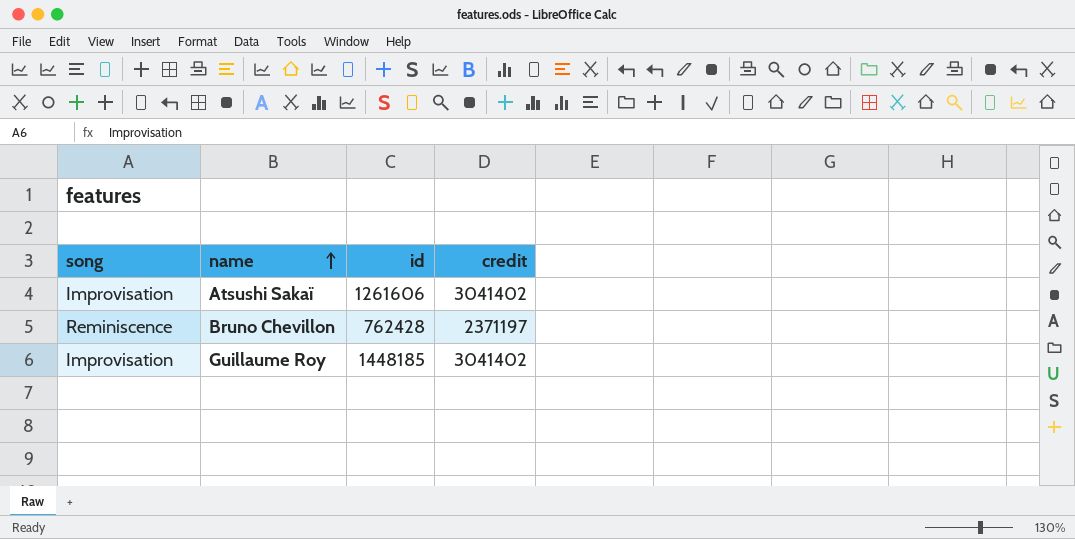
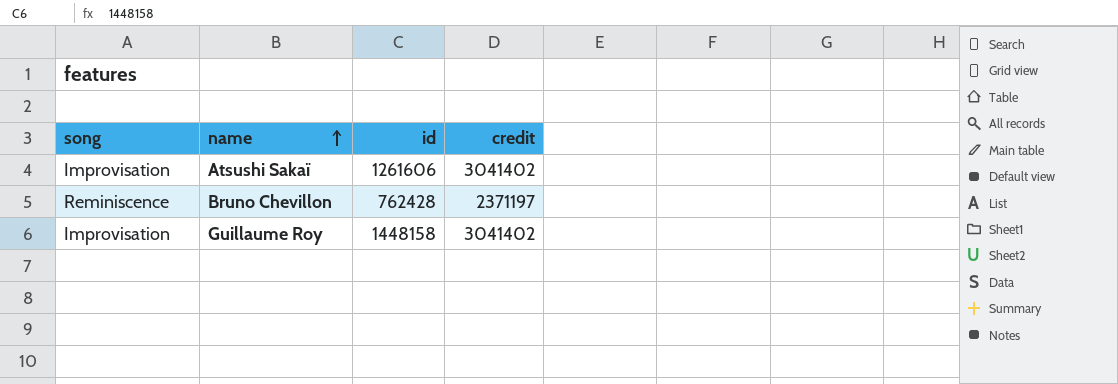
Guillaume Roy | id: 1448185 -> 1448158

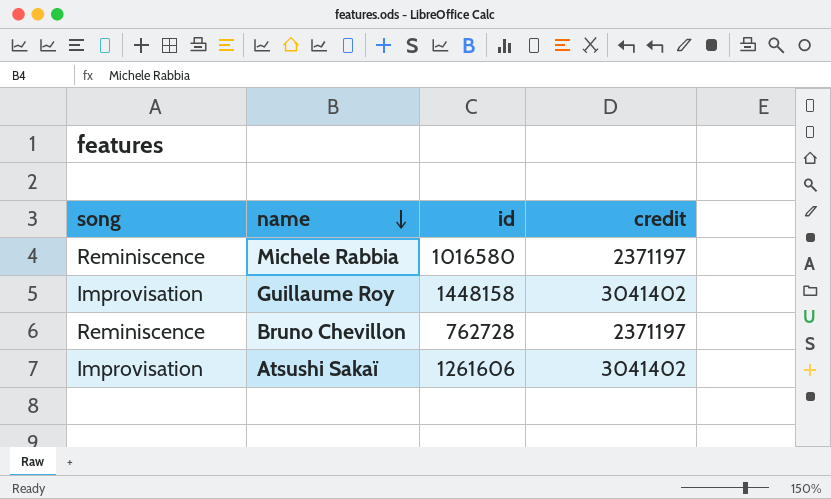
row order: name ascending -> name descending
row Michele Rabbia: none -> Reminiscence | 1016580 | 2371197
Bruno Chevillon | id: 762428 -> 762728

